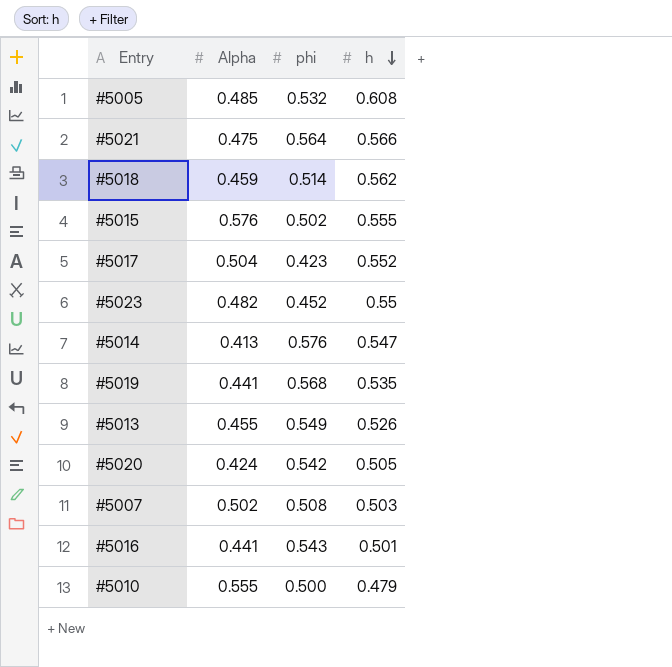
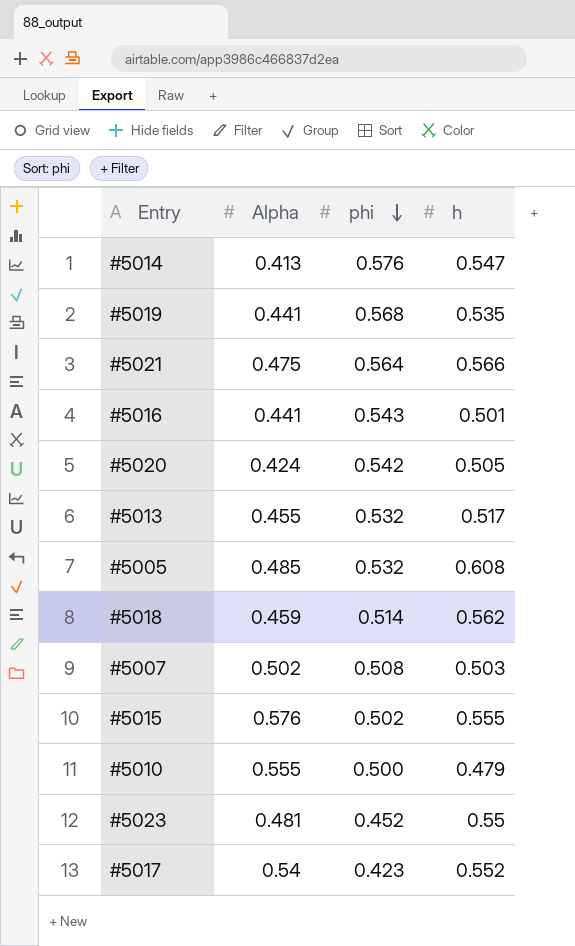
row order: h descending -> phi descending
#5013 | phi: 0.549 -> 0.532
#5013 | h: 0.526 -> 0.517
#5023 | Alpha: 0.482 -> 0.481
#5017 | Alpha: 0.504 -> 0.54

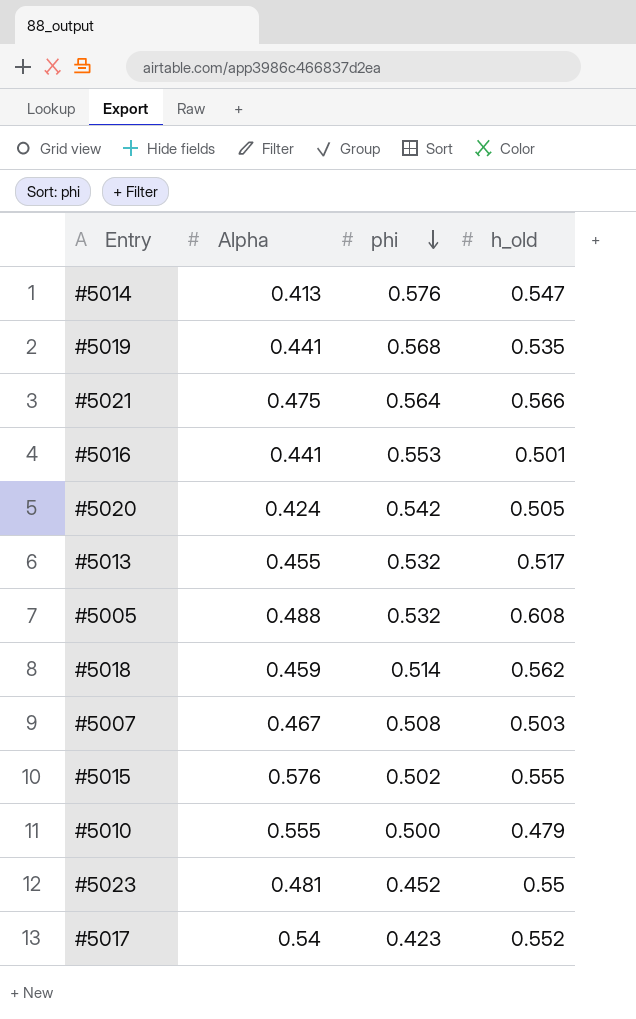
column name: h -> h_old
#5016 | phi: 0.543 -> 0.553
#5005 | Alpha: 0.485 -> 0.488
#5007 | Alpha: 0.502 -> 0.467

